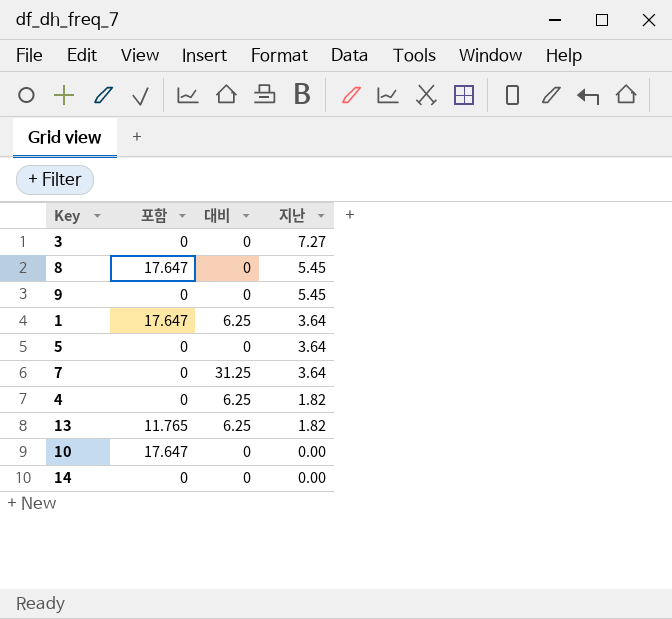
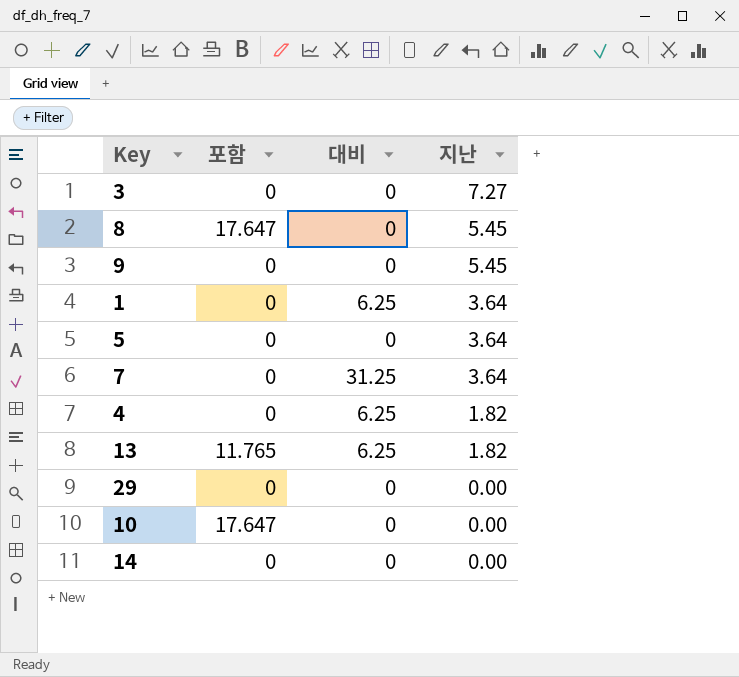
1 | 포함: 17.647 -> 0
row 29: none -> 0 | 0 | 0.00

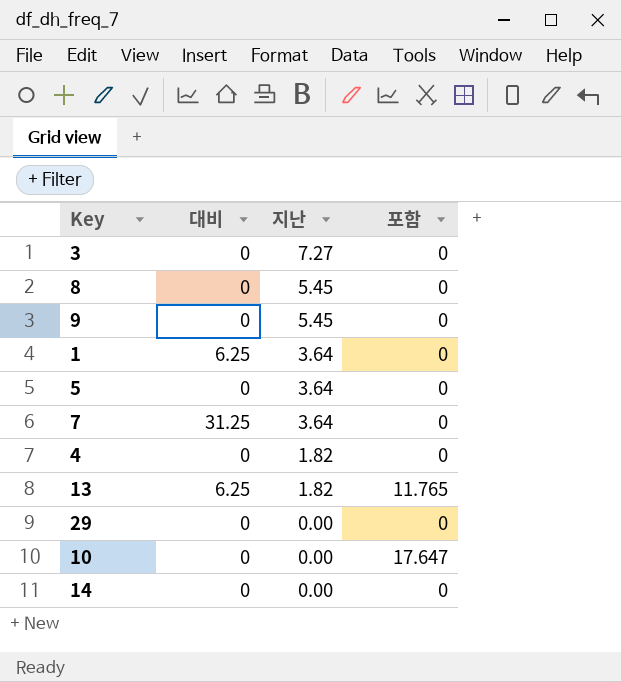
column 포함 | position: 2 -> 4
8 | 포함: 17.647 -> 0
4 | 대비: 6.25 -> 0

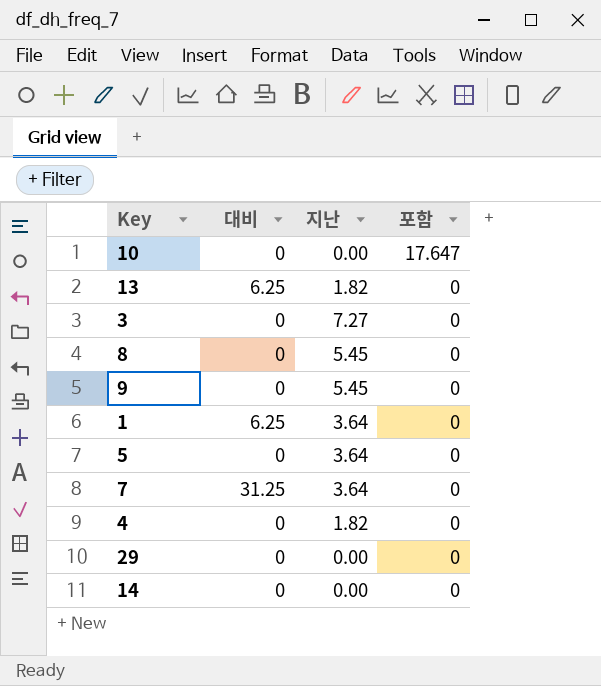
row order: 지난 descending -> 포함 descending
13 | 포함: 11.765 -> 0

